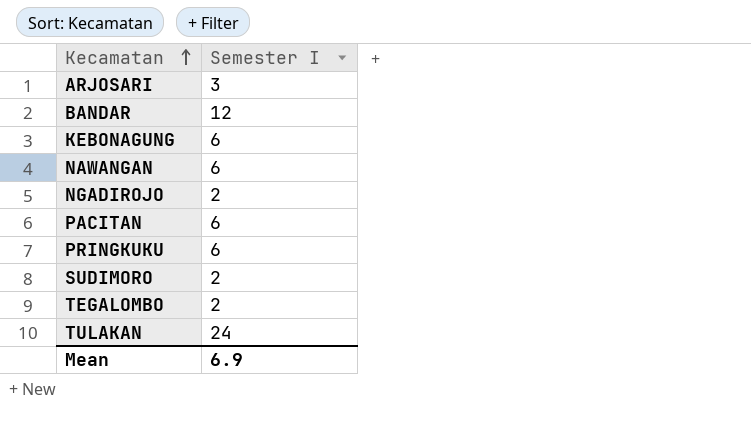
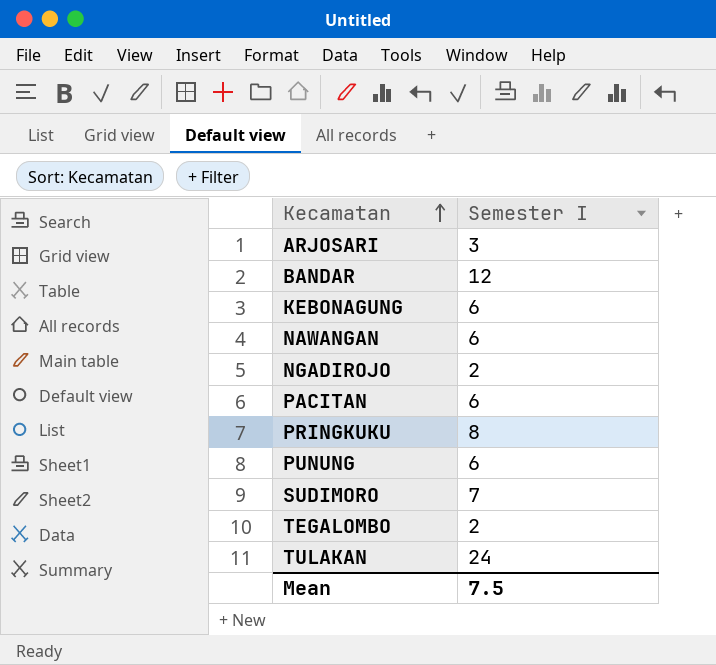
PRINGKUKU | Semester I: 6 -> 8
row PUNUNG: none -> 6
SUDIMORO | Semester I: 2 -> 7
Mean | Semester I: 6.9 -> 7.5

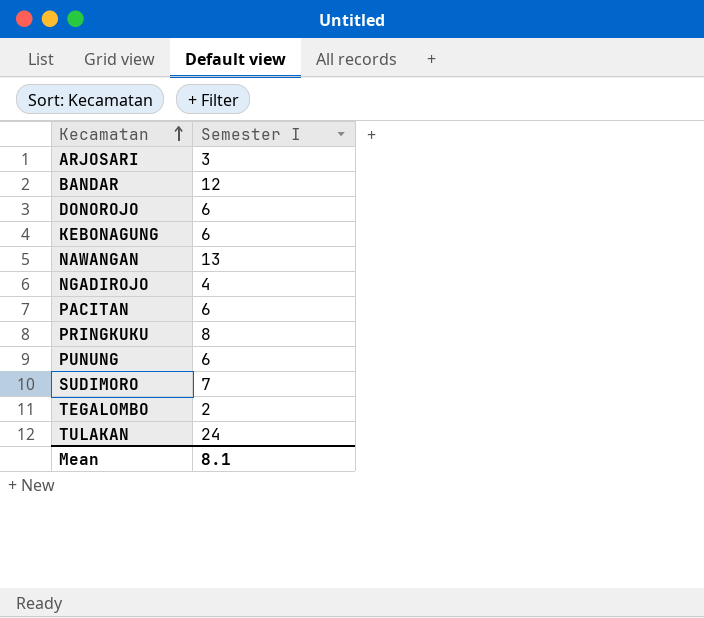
row DONOROJO: none -> 6
NAWANGAN | Semester I: 6 -> 13
NGADIROJO | Semester I: 2 -> 4
Mean | Semester I: 7.5 -> 8.1

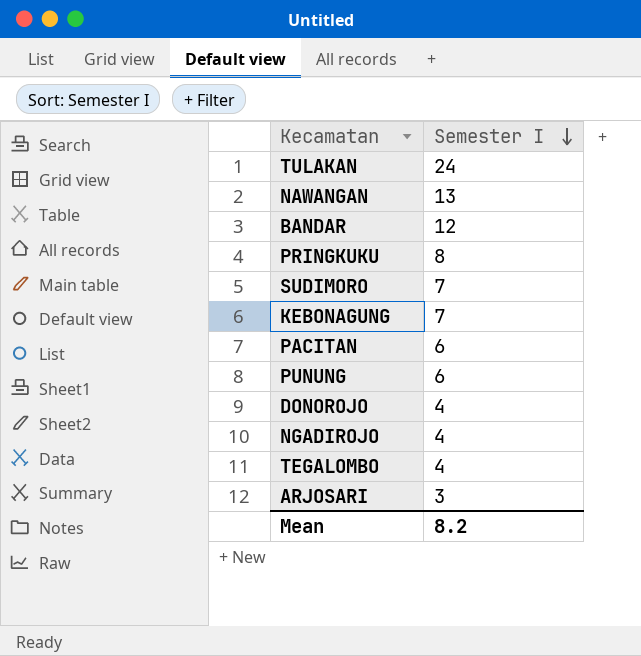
row order: Kecamatan ascending -> Semester I descending
KEBONAGUNG | Semester I: 6 -> 7
DONOROJO | Semester I: 6 -> 4
TEGALOMBO | Semester I: 2 -> 4
Mean | Semester I: 8.1 -> 8.2

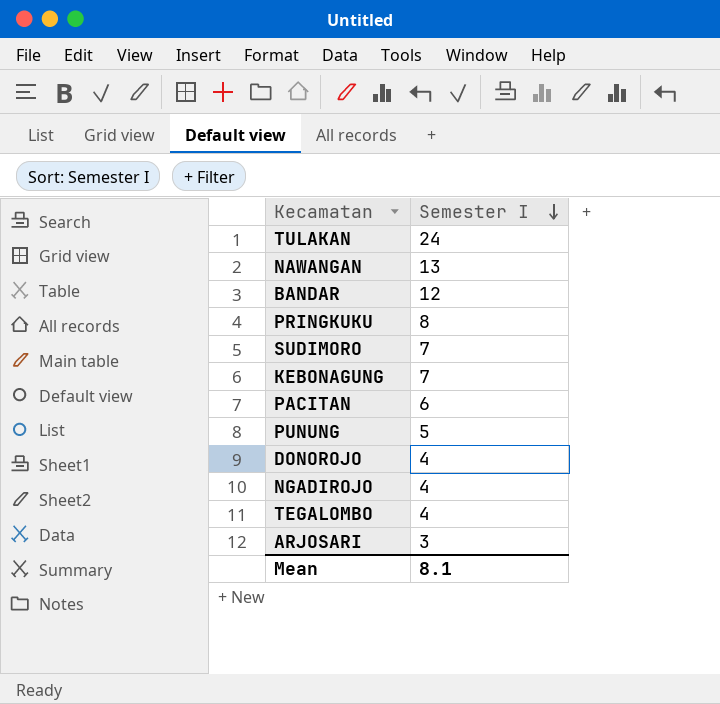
PUNUNG | Semester I: 6 -> 5
Mean | Semester I: 8.2 -> 8.1

